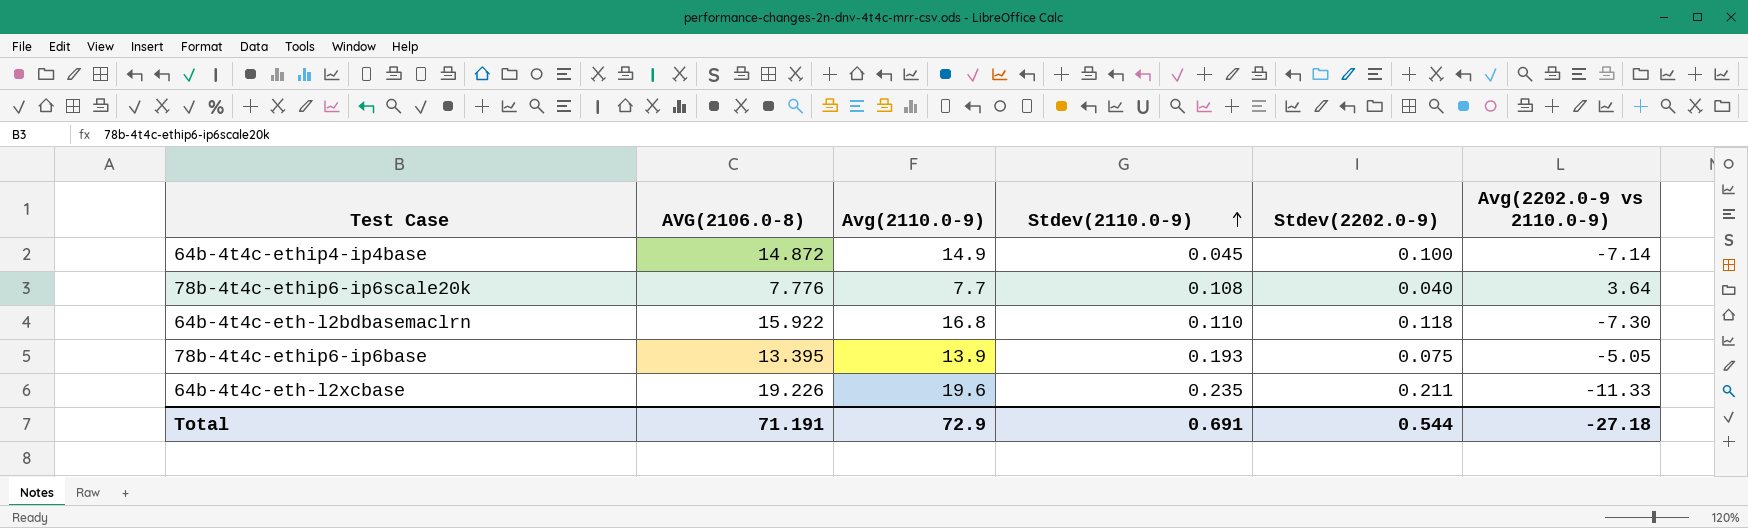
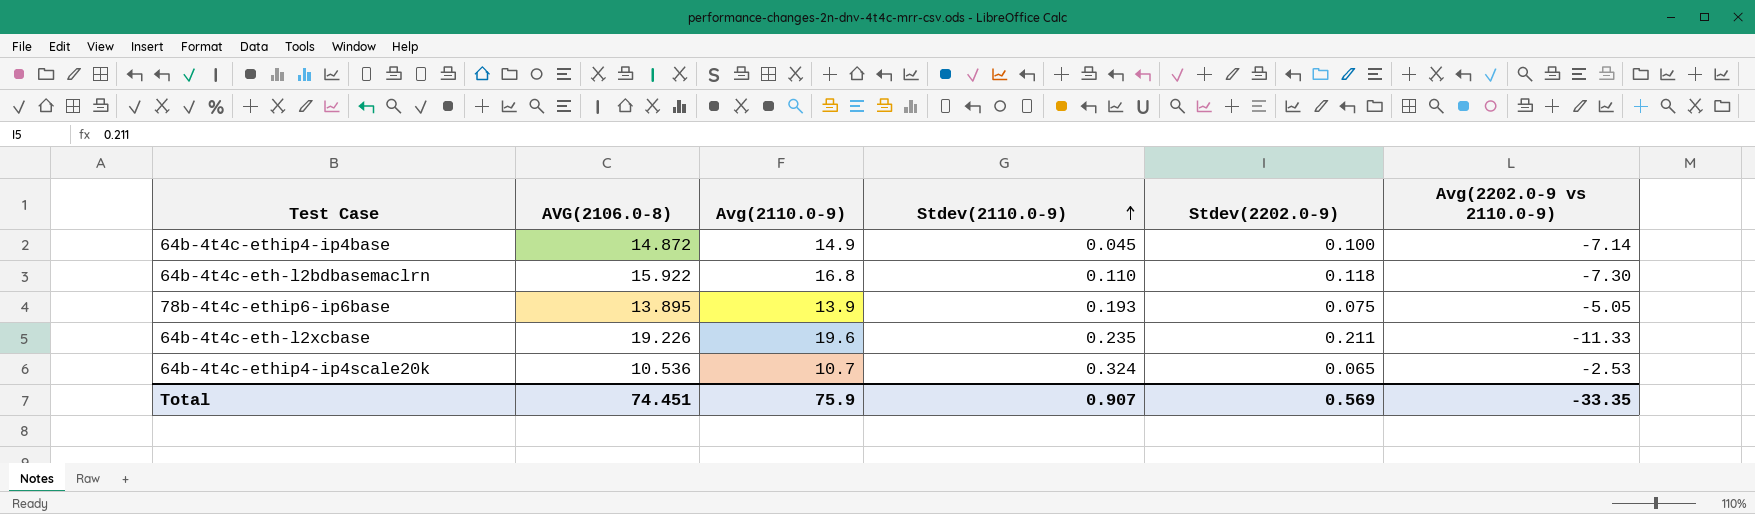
row 78b-4t4c-ethip6-ip6scale20k: 7.776 | 7.7 | 0.108 | 0.040 | 3.64 -> none
78b-4t4c-ethip6-ip6base | AVG(2106.0-8): 13.395 -> 13.895
row 64b-4t4c-ethip4-ip4scale20k: none -> 10.536 | 10.7 | 0.324 | 0.065 | -2.53
Total | AVG(2106.0-8): 71.191 -> 74.451
Total | Avg(2110.0-9): 72.9 -> 75.9
Total | Stdev(2110.0-9): 0.691 -> 0.907
Total | Stdev(2202.0-9): 0.544 -> 0.569
Total | Avg(2202.0-9 vs 2110.0-9): -27.18 -> -33.35

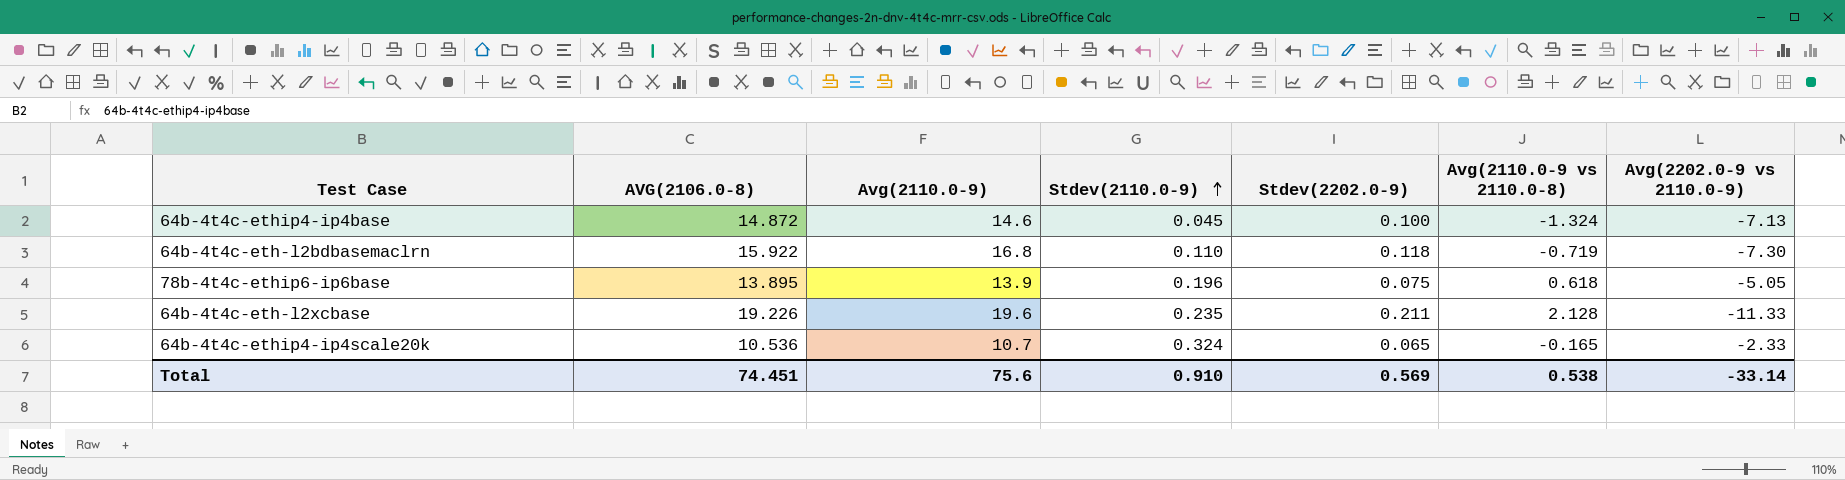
column Avg(2110.0-9 vs 2110.0-8) | position: none -> 6
64b-4t4c-ethip4-ip4base | Avg(2110.0-9): 14.9 -> 14.6
64b-4t4c-ethip4-ip4base | Avg(2202.0-9 vs 2110.0-9): -7.14 -> -7.13
78b-4t4c-ethip6-ip6base | Stdev(2110.0-9): 0.193 -> 0.196
64b-4t4c-ethip4-ip4scale20k | Avg(2202.0-9 vs 2110.0-9): -2.53 -> -2.33
Total | Avg(2110.0-9): 75.9 -> 75.6
Total | Stdev(2110.0-9): 0.907 -> 0.910
Total | Avg(2202.0-9 vs 2110.0-9): -33.35 -> -33.14

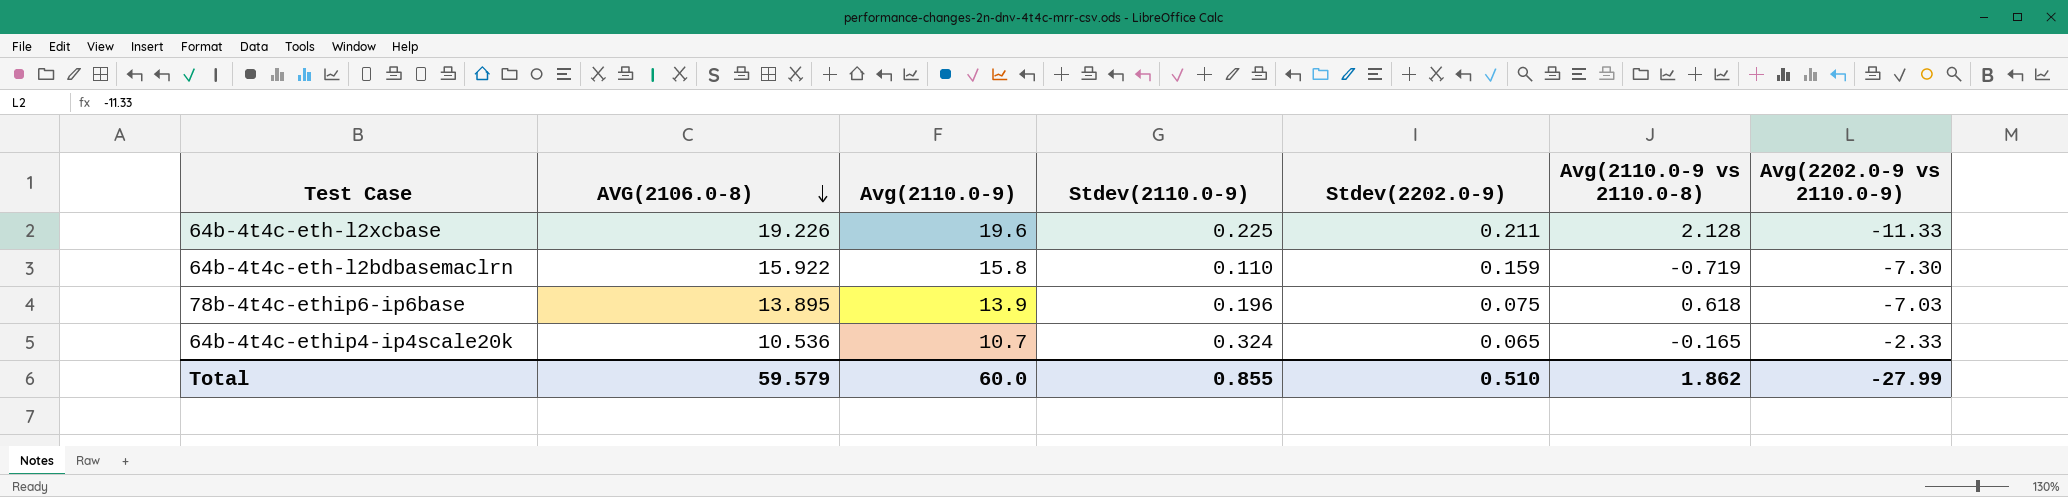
row order: Stdev(2110.0-9) ascending -> AVG(2106.0-8) descending
row 64b-4t4c-ethip4-ip4base: 14.872 | 14.6 | 0.045 | 0.100 | -1.324 | -7.13 -> none
64b-4t4c-eth-l2xcbase | Stdev(2110.0-9): 0.235 -> 0.225
64b-4t4c-eth-l2bdbasemaclrn | Avg(2110.0-9): 16.8 -> 15.8
64b-4t4c-eth-l2bdbasemaclrn | Stdev(2202.0-9): 0.118 -> 0.159
78b-4t4c-ethip6-ip6base | Avg(2202.0-9 vs 2110.0-9): -5.05 -> -7.03
Total | AVG(2106.0-8): 74.451 -> 59.579
Total | Avg(2110.0-9): 75.6 -> 60.0
Total | Stdev(2110.0-9): 0.910 -> 0.855
Total | Stdev(2202.0-9): 0.569 -> 0.510
Total | Avg(2110.0-9 vs 2110.0-8): 0.538 -> 1.862
Total | Avg(2202.0-9 vs 2110.0-9): -33.14 -> -27.99

